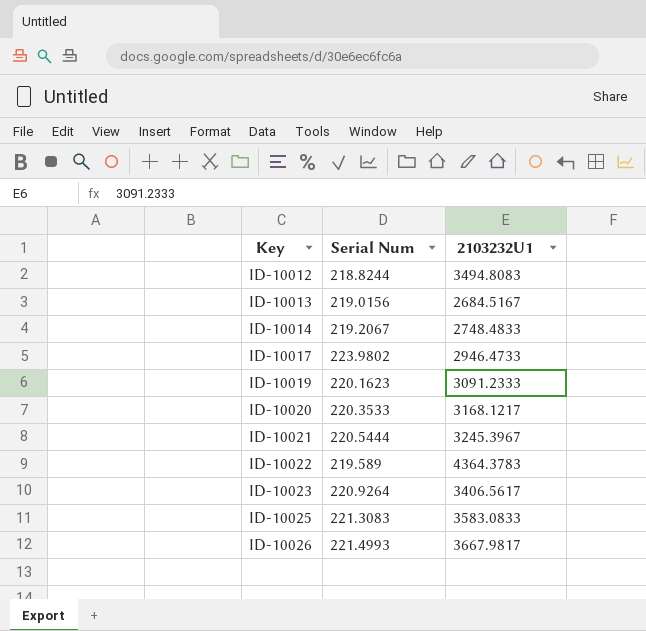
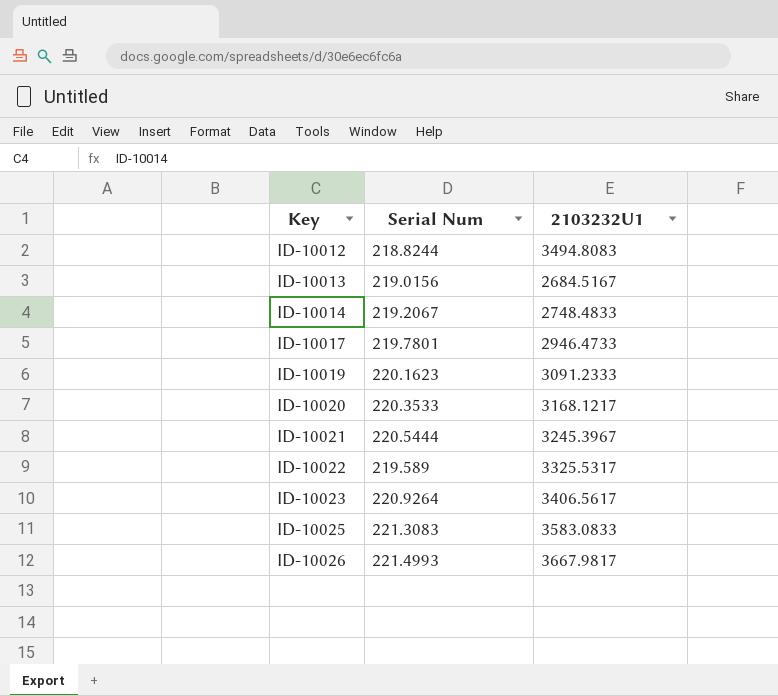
ID-10017 | Serial Num: 223.9802 -> 219.7801
ID-10022 | 2103232U1: 4364.3783 -> 3325.5317

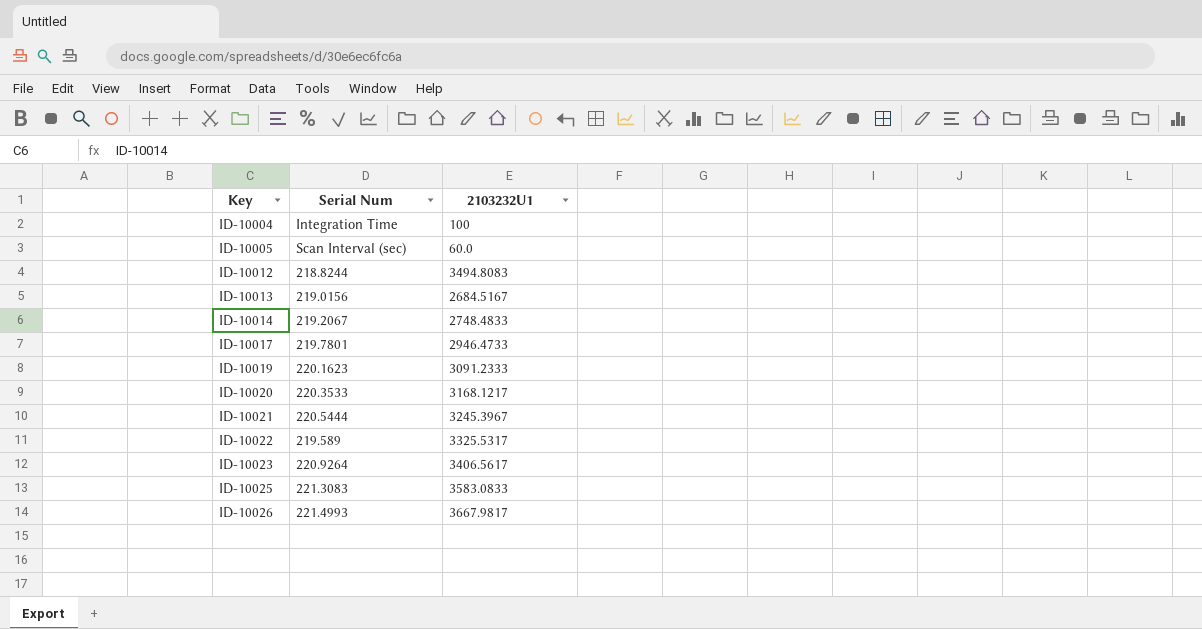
row ID-10004: none -> Integration Time | 100
row ID-10005: none -> Scan Interval (sec) | 60.0

